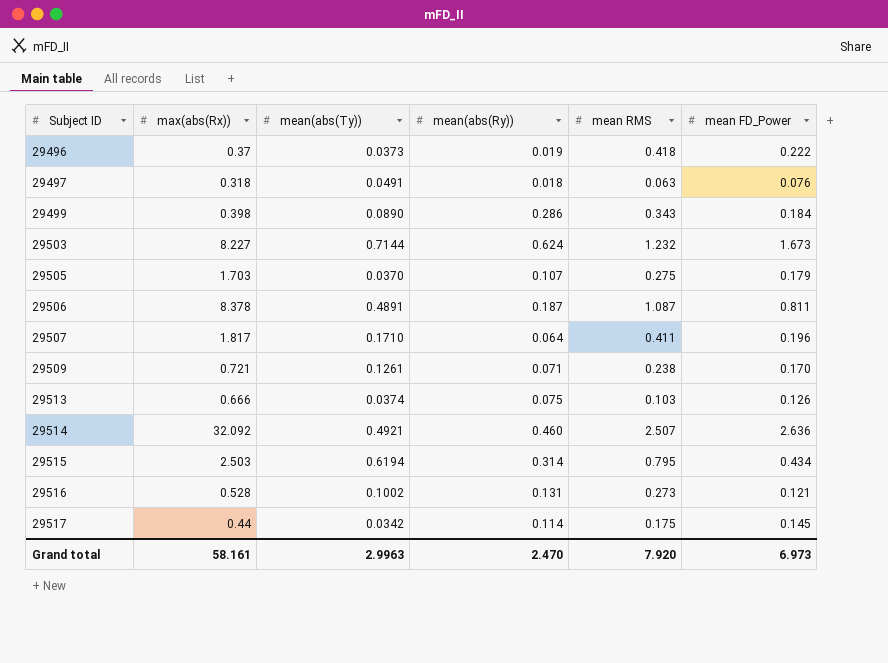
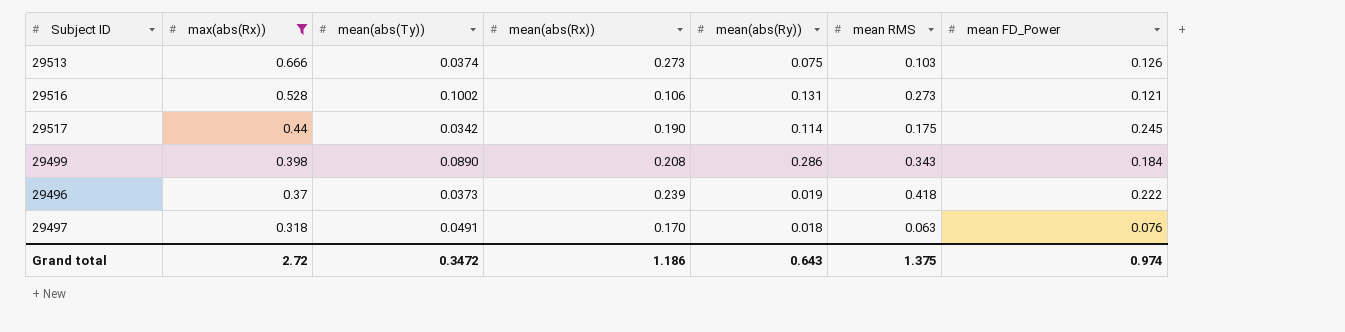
filter: none -> max(abs(Rx)) <= 0.666
row order: Subject ID ascending -> max(abs(Rx)) descending
column mean(abs(Rx)) | position: none -> 4
29517 | mean FD_Power: 0.145 -> 0.245
Grand total | max(abs(Rx)): 58.161 -> 2.72
Grand total | mean(abs(Ty)): 2.9963 -> 0.3472
Grand total | mean(abs(Ry)): 2.470 -> 0.643
Grand total | mean RMS: 7.920 -> 1.375
Grand total | mean FD_Power: 6.973 -> 0.974

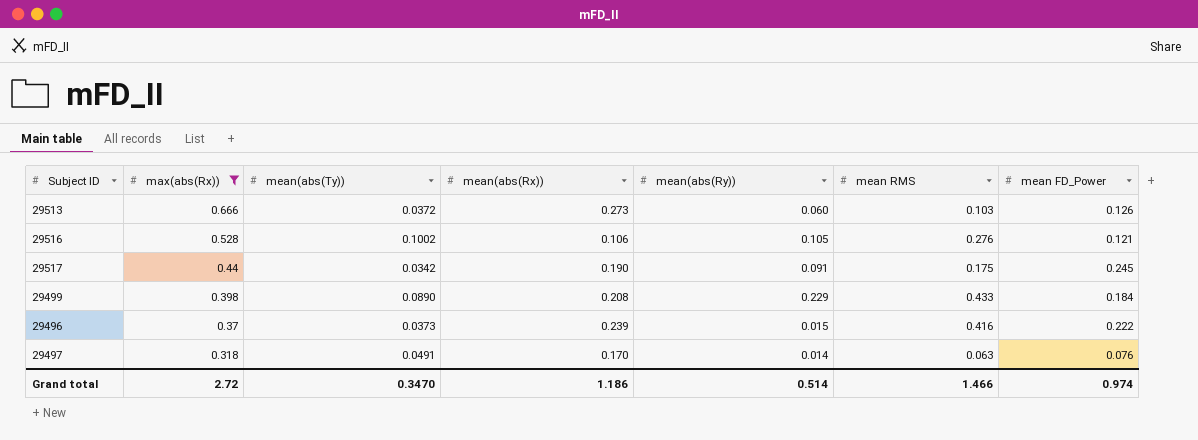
29513 | mean(abs(Ty)): 0.0374 -> 0.0372
29513 | mean(abs(Ry)): 0.075 -> 0.060
29516 | mean(abs(Ry)): 0.131 -> 0.105
29516 | mean RMS: 0.273 -> 0.276
29517 | mean(abs(Ry)): 0.114 -> 0.091
29499 | mean(abs(Ry)): 0.286 -> 0.229
29499 | mean RMS: 0.343 -> 0.433
29496 | mean(abs(Ry)): 0.019 -> 0.015
29496 | mean RMS: 0.418 -> 0.416
29497 | mean(abs(Ry)): 0.018 -> 0.014
Grand total | mean(abs(Ty)): 0.3472 -> 0.3470
Grand total | mean(abs(Ry)): 0.643 -> 0.514
Grand total | mean RMS: 1.375 -> 1.466

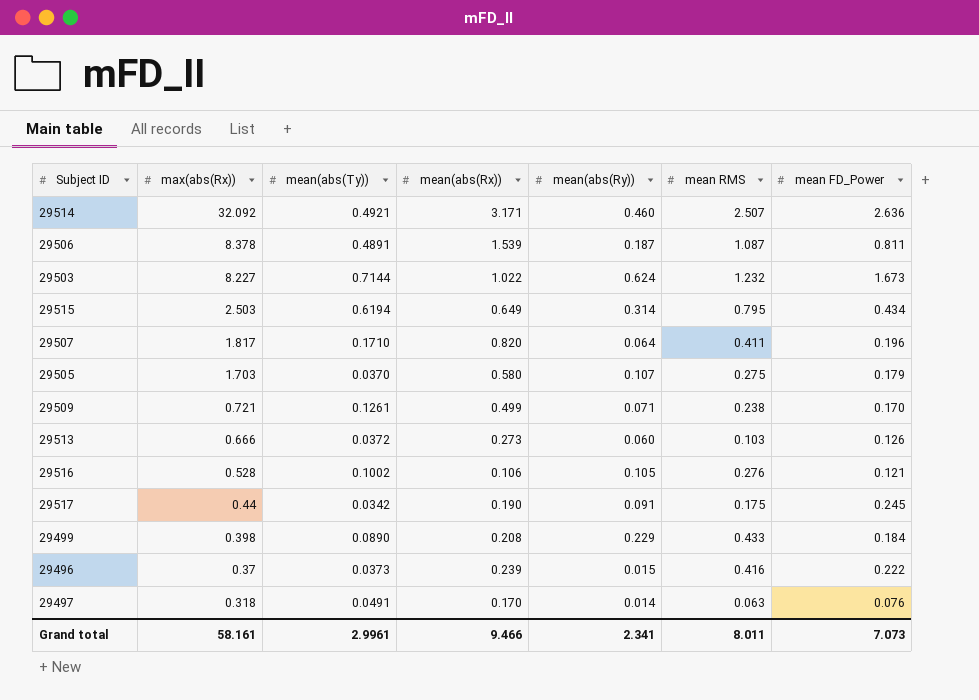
filter: max(abs(Rx)) <= 0.666 -> none
Grand total | max(abs(Rx)): 2.72 -> 58.161
Grand total | mean(abs(Ty)): 0.3470 -> 2.9961
Grand total | mean(abs(Rx)): 1.186 -> 9.466
Grand total | mean(abs(Ry)): 0.514 -> 2.341
Grand total | mean RMS: 1.466 -> 8.011
Grand total | mean FD_Power: 0.974 -> 7.073

